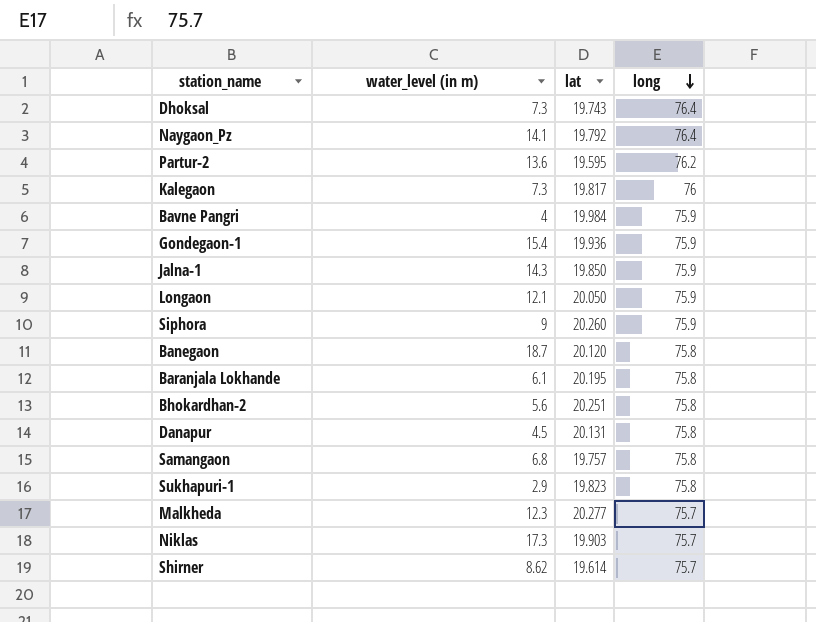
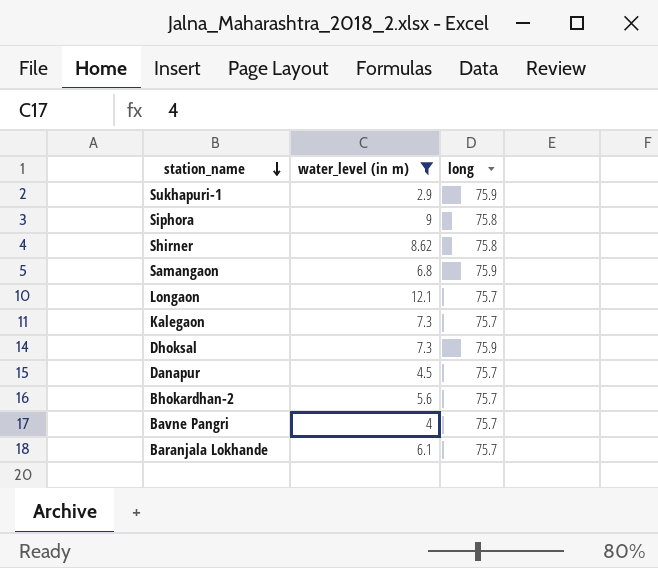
filter: none -> water_level (in m) <= 12.1
row order: long descending -> station_name descending
column lat | position: 3 -> none
Sukhapuri-1 | long: 75.8 -> 75.9
Siphora | long: 75.9 -> 75.8
Shirner | long: 75.7 -> 75.8
Samangaon | long: 75.8 -> 75.9
Longaon | long: 75.9 -> 75.7
Kalegaon | long: 76 -> 75.7
Dhoksal | long: 76.4 -> 75.9
Danapur | long: 75.8 -> 75.7
Bhokardhan-2 | long: 75.8 -> 75.7
Bavne Pangri | long: 75.9 -> 75.7
Baranjala Lokhande | long: 75.8 -> 75.7

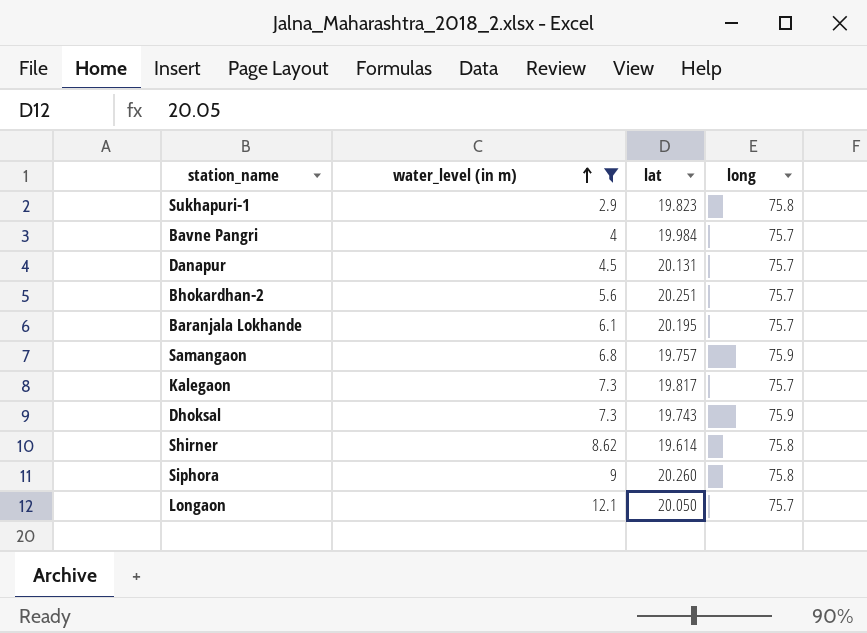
row order: station_name descending -> water_level (in m) ascending
column lat | position: none -> 3
Sukhapuri-1 | long: 75.9 -> 75.8

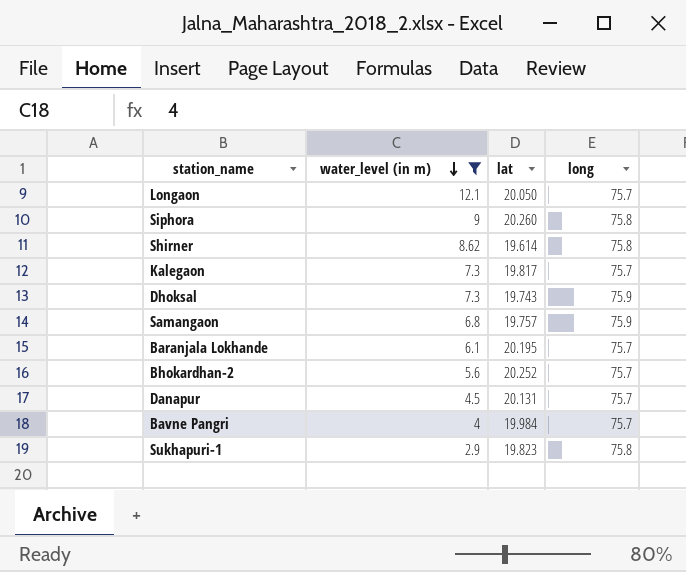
row order: water_level (in m) ascending -> water_level (in m) descending
Bhokardhan-2 | lat: 20.251 -> 20.252

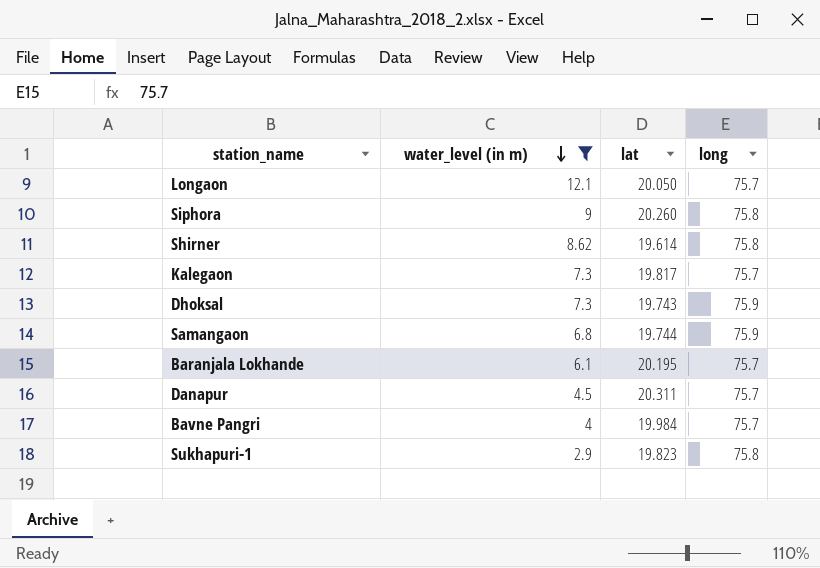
row Bhokardhan-2: 5.6 | 20.252 | 75.7 -> none
Samangaon | lat: 19.757 -> 19.744
Danapur | lat: 20.131 -> 20.311

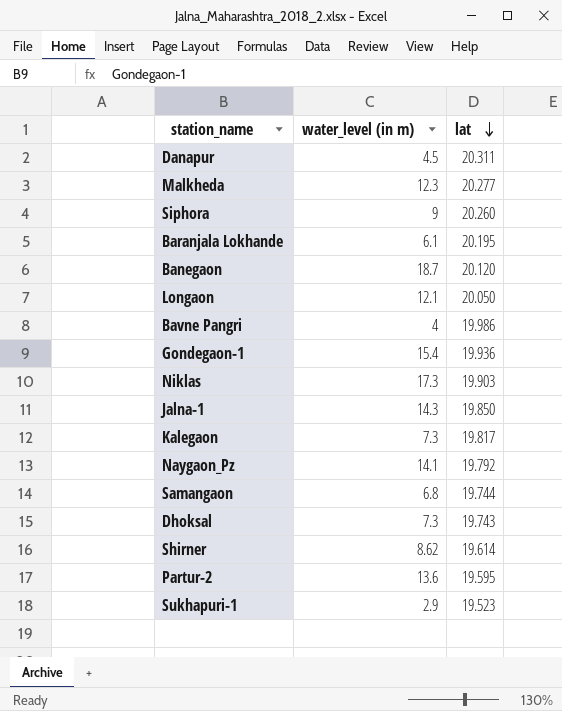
filter: water_level (in m) <= 12.1 -> none
row order: water_level (in m) descending -> lat descending
column long | position: 4 -> none
Bavne Pangri | lat: 19.984 -> 19.986
Sukhapuri-1 | lat: 19.823 -> 19.523

